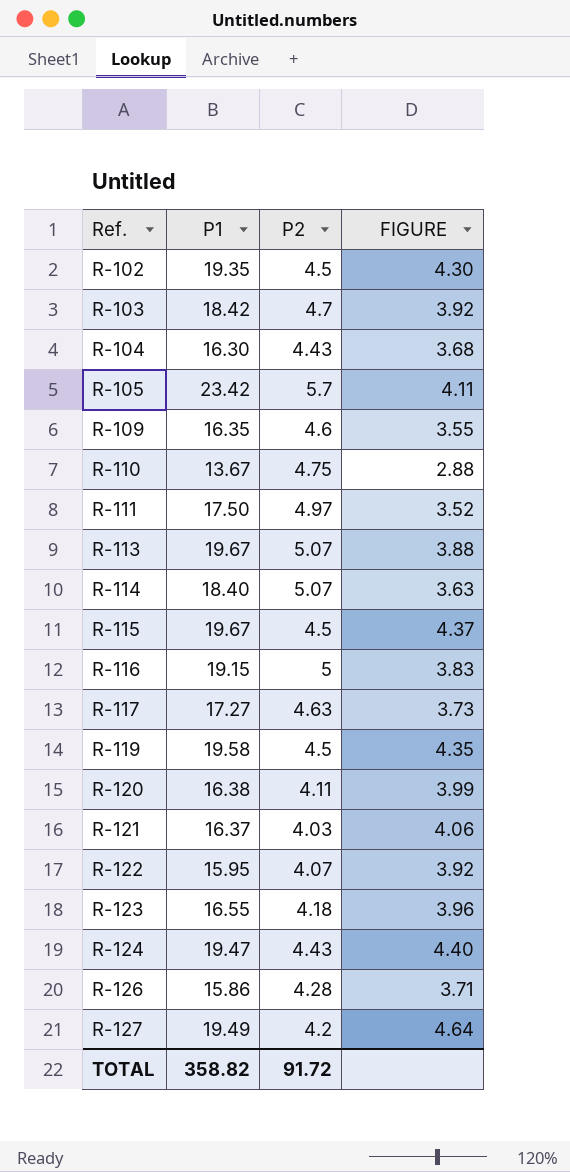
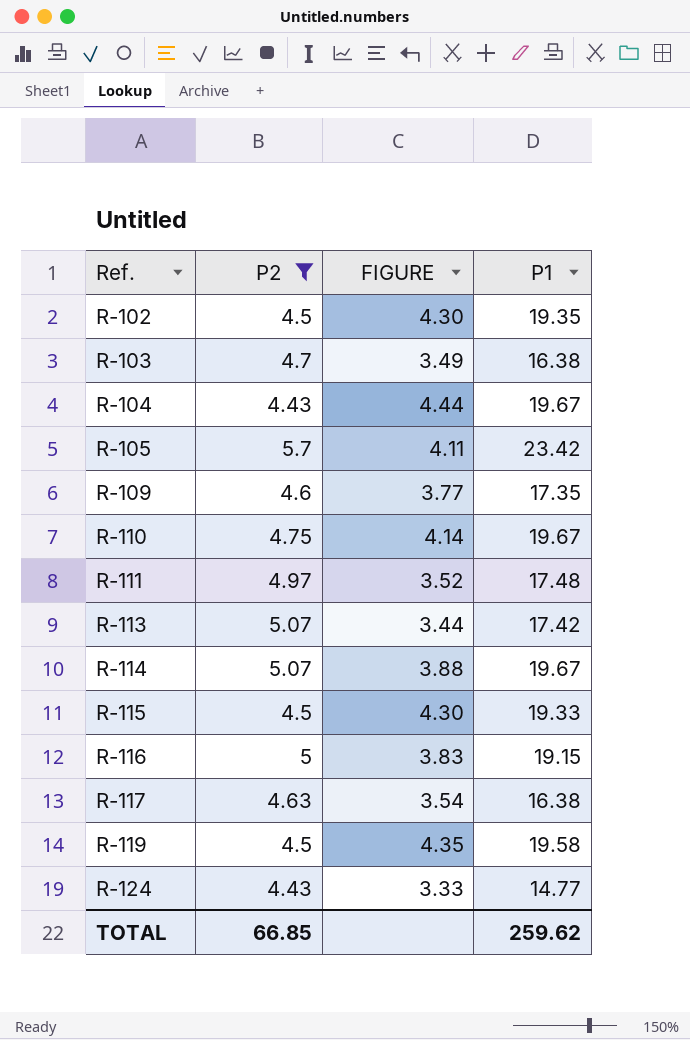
filter: none -> P2 >= 4.43
column P1 | position: 2 -> 4
R-103 | FIGURE: 3.92 -> 3.49
R-103 | P1: 18.42 -> 16.38
R-104 | FIGURE: 3.68 -> 4.44
R-104 | P1: 16.30 -> 19.67
R-109 | FIGURE: 3.55 -> 3.77
R-109 | P1: 16.35 -> 17.35
R-110 | FIGURE: 2.88 -> 4.14
R-110 | P1: 13.67 -> 19.67
R-111 | P1: 17.50 -> 17.48
R-113 | FIGURE: 3.88 -> 3.44
R-113 | P1: 19.67 -> 17.42
R-114 | FIGURE: 3.63 -> 3.88
R-114 | P1: 18.40 -> 19.67
R-115 | FIGURE: 4.37 -> 4.30
R-115 | P1: 19.67 -> 19.33
R-117 | FIGURE: 3.73 -> 3.54
R-117 | P1: 17.27 -> 16.38
R-124 | FIGURE: 4.40 -> 3.33
R-124 | P1: 19.47 -> 14.77
TOTAL | P2: 91.72 -> 66.85
TOTAL | P1: 358.82 -> 259.62

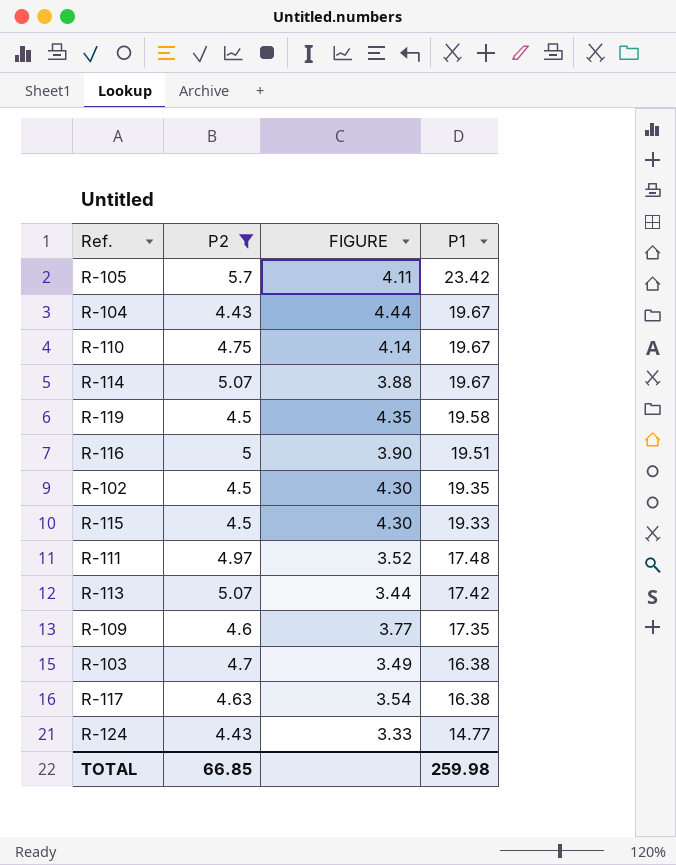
row order: Ref. ascending -> P1 descending
R-116 | FIGURE: 3.83 -> 3.90
R-116 | P1: 19.15 -> 19.51
TOTAL | P1: 259.62 -> 259.98

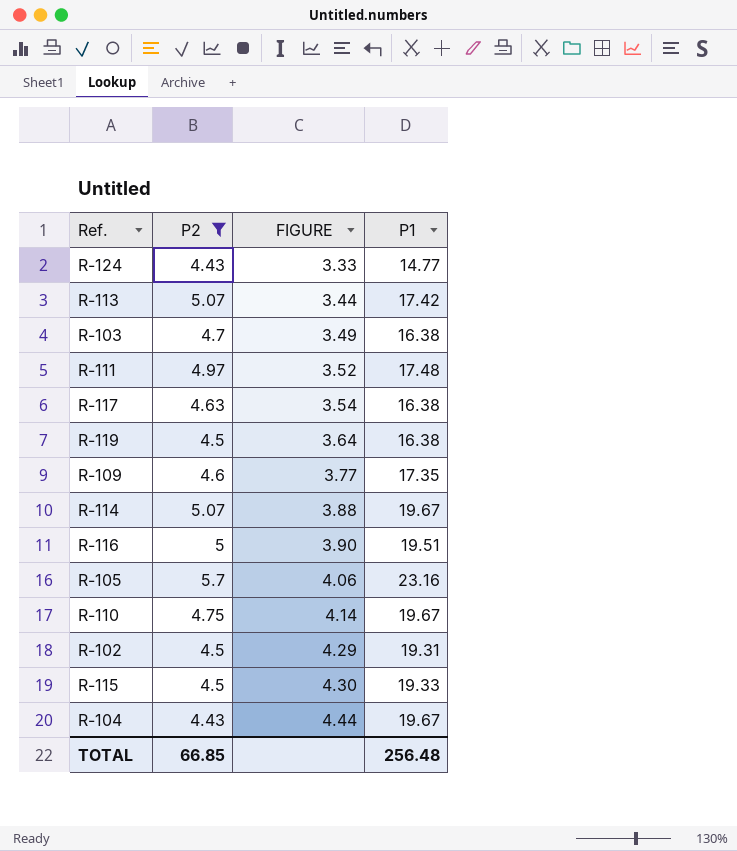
row order: P1 descending -> FIGURE ascending
R-119 | FIGURE: 4.35 -> 3.64
R-119 | P1: 19.58 -> 16.38
R-105 | FIGURE: 4.11 -> 4.06
R-105 | P1: 23.42 -> 23.16
R-102 | FIGURE: 4.30 -> 4.29
R-102 | P1: 19.35 -> 19.31
TOTAL | P1: 259.98 -> 256.48

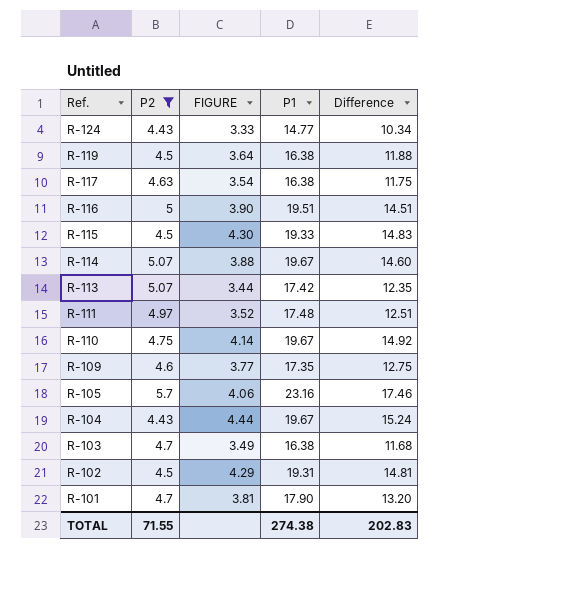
row order: FIGURE ascending -> Ref. descending
column Difference | formula: none -> [P1] - [P2]
row R-101: none -> 4.7 | 3.81 | 17.90 | 13.20
TOTAL | P2: 66.85 -> 71.55
TOTAL | P1: 256.48 -> 274.38

